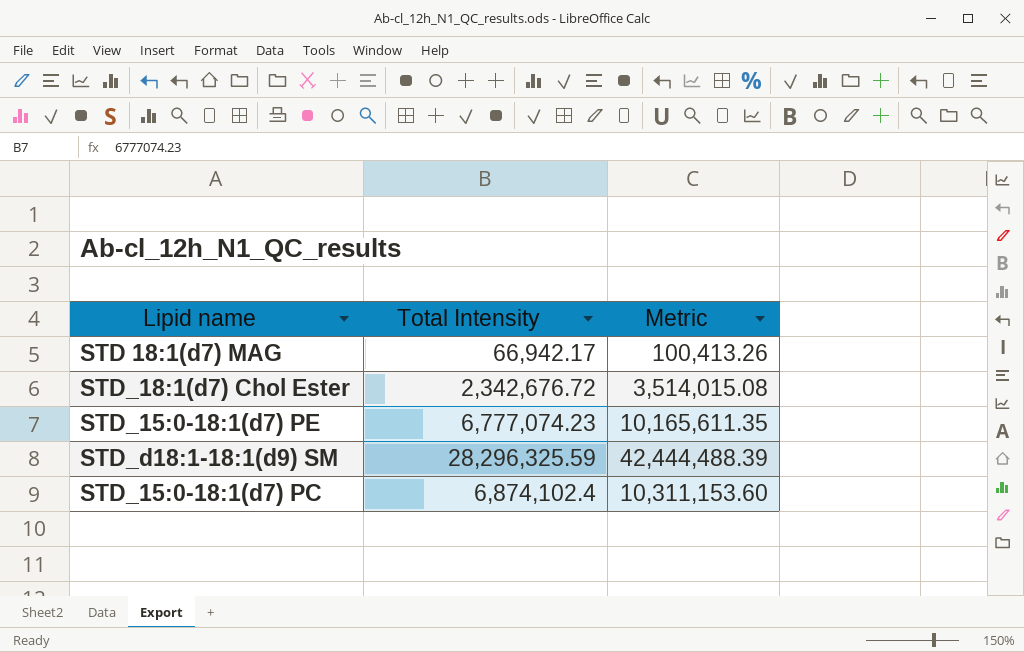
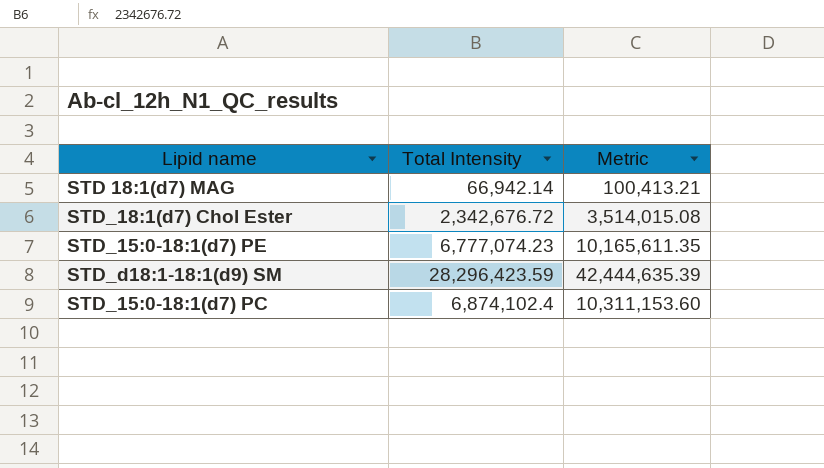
STD 18:1(d7) MAG | Total Intensity: 66,942.17 -> 66,942.14
STD 18:1(d7) MAG | Metric: 100,413.26 -> 100,413.21
STD_d18:1-18:1(d9) SM | Total Intensity: 28,296,325.59 -> 28,296,423.59
STD_d18:1-18:1(d9) SM | Metric: 42,444,488.39 -> 42,444,635.39

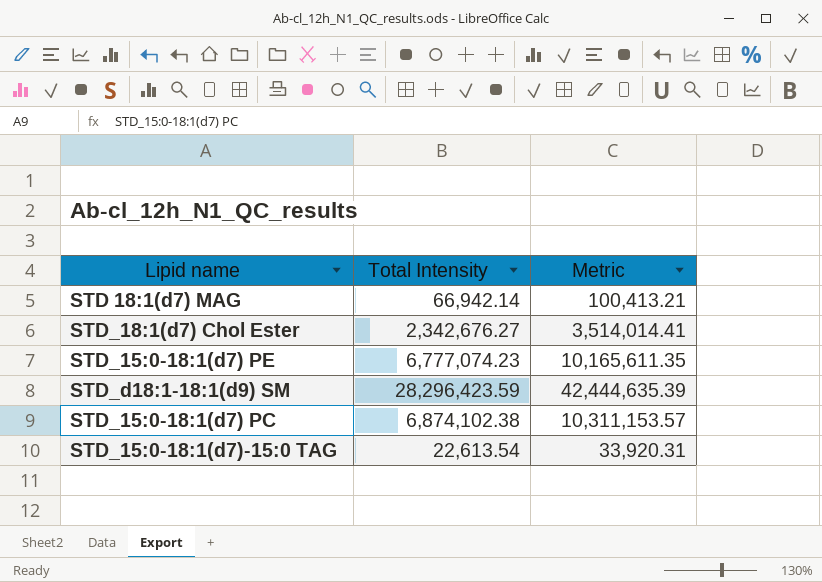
STD_18:1(d7) Chol Ester | Total Intensity: 2,342,676.72 -> 2,342,676.27
STD_18:1(d7) Chol Ester | Metric: 3,514,015.08 -> 3,514,014.41
STD_15:0-18:1(d7) PC | Total Intensity: 6,874,102.4 -> 6,874,102.38
STD_15:0-18:1(d7) PC | Metric: 10,311,153.60 -> 10,311,153.57
row STD_15:0-18:1(d7)-15:0 TAG: none -> 22,613.54 | 33,920.31

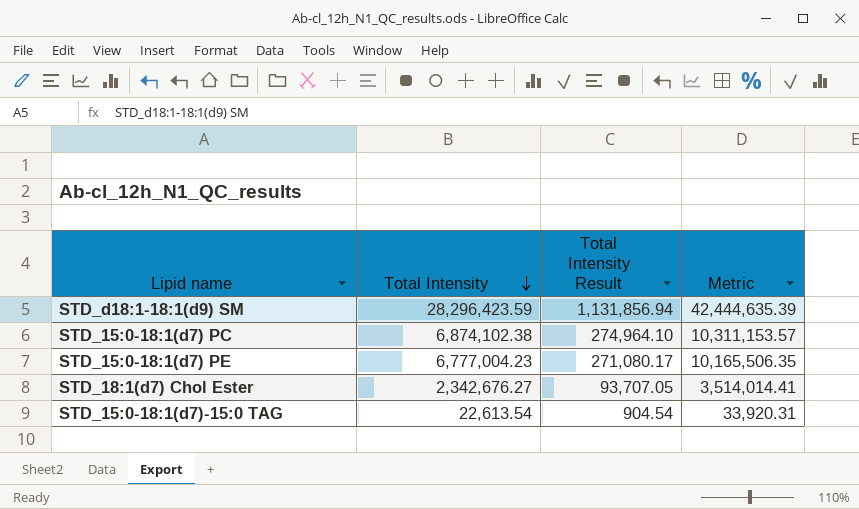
row order: none -> Total Intensity descending
column Total Intensity Result | formula: none -> [Total Intensity] * 0.04
row STD 18:1(d7) MAG: 66,942.14 | 100,413.21 -> none
STD_15:0-18:1(d7) PE | Total Intensity: 6,777,074.23 -> 6,777,004.23
STD_15:0-18:1(d7) PE | Metric: 10,165,611.35 -> 10,165,506.35

